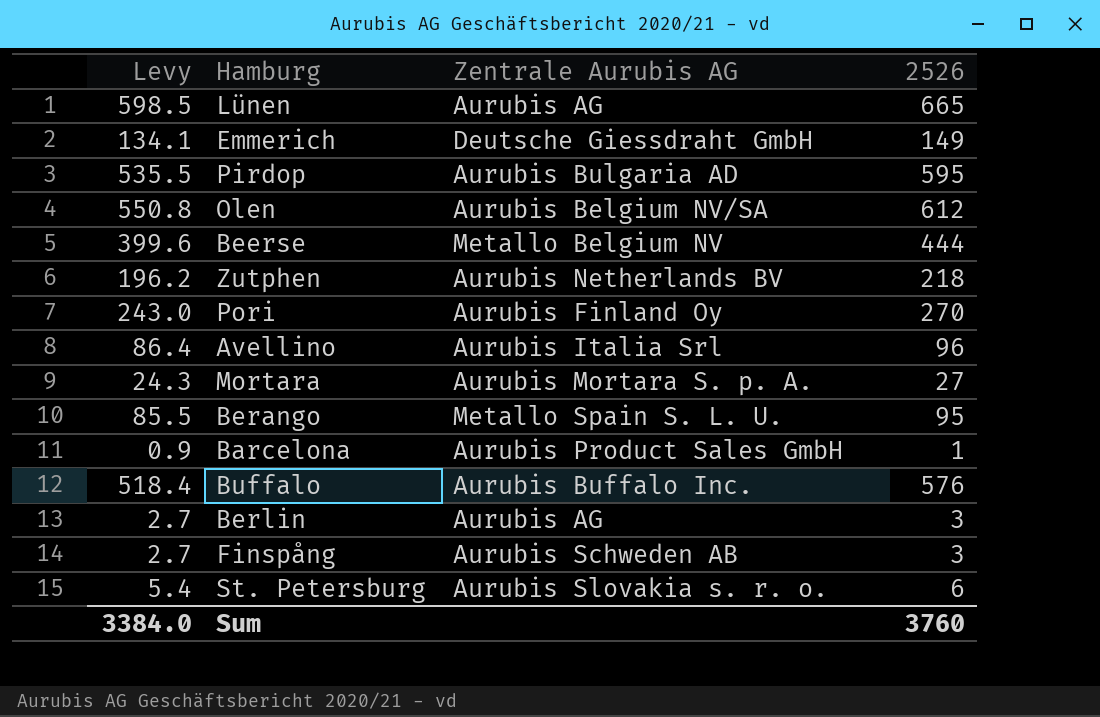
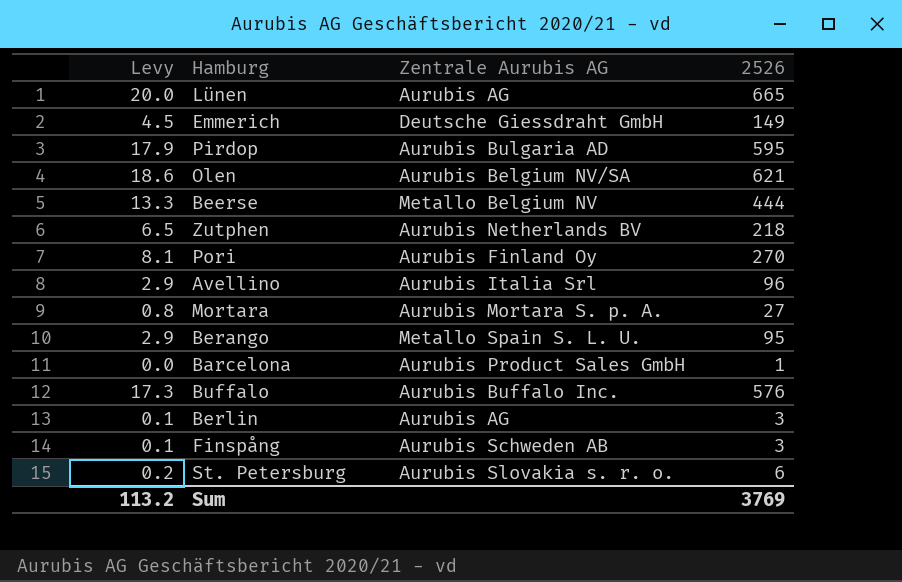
column Levy | formula: [2526] * 0.9 -> [2526] * 0.03
Olen | 2526: 612 -> 621
Sum | Levy: 3384.0 -> 113.2
Sum | 2526: 3760 -> 3769

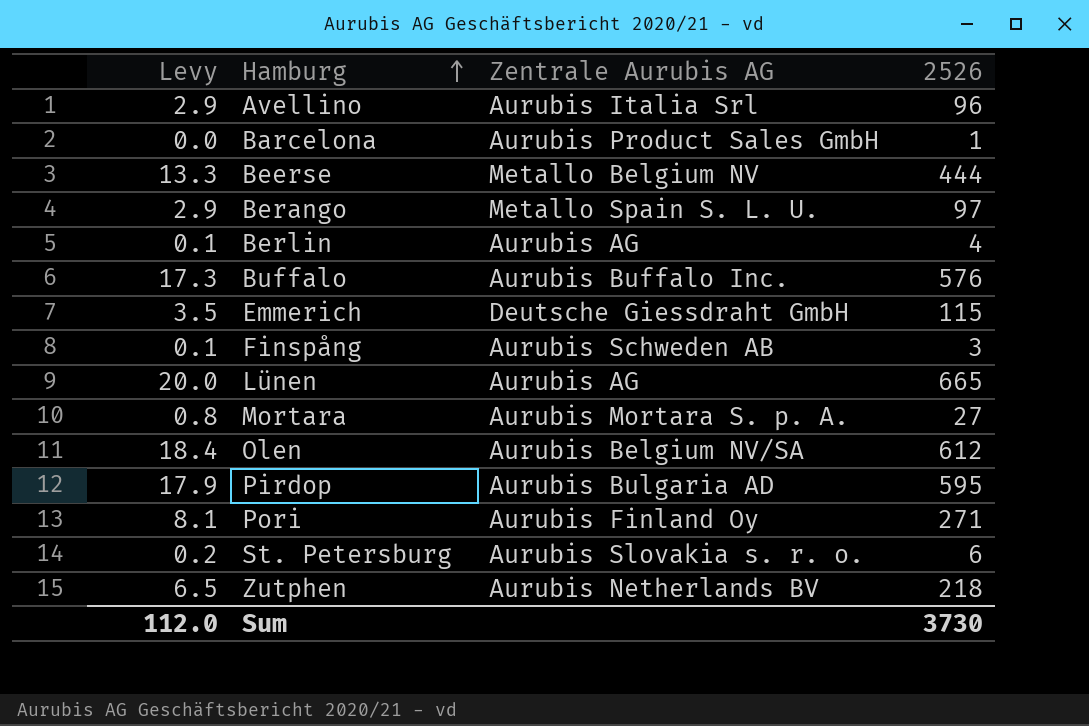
row order: none -> Hamburg ascending
Berango | 2526: 95 -> 97
Berlin | 2526: 3 -> 4
Emmerich | Levy: 4.5 -> 3.5
Emmerich | 2526: 149 -> 115
Olen | Levy: 18.6 -> 18.4
Olen | 2526: 621 -> 612
Pori | 2526: 270 -> 271
Sum | Levy: 113.2 -> 112.0
Sum | 2526: 3769 -> 3730

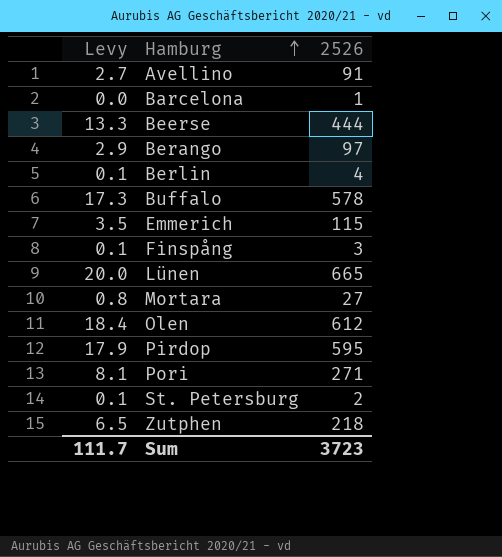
column Zentrale Aurubis AG | position: 3 -> none
Avellino | Levy: 2.9 -> 2.7
Avellino | 2526: 96 -> 91
Buffalo | 2526: 576 -> 578
St. Petersburg | Levy: 0.2 -> 0.1
St. Petersburg | 2526: 6 -> 2
Sum | Levy: 112.0 -> 111.7
Sum | 2526: 3730 -> 3723

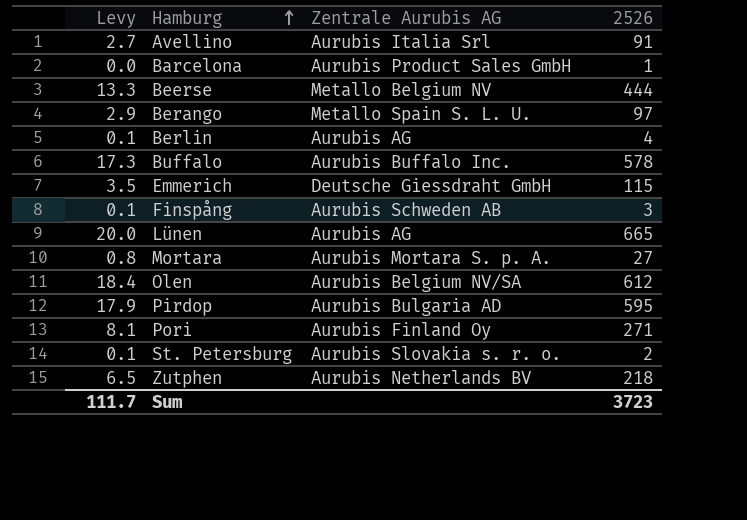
column Zentrale Aurubis AG | position: none -> 3

